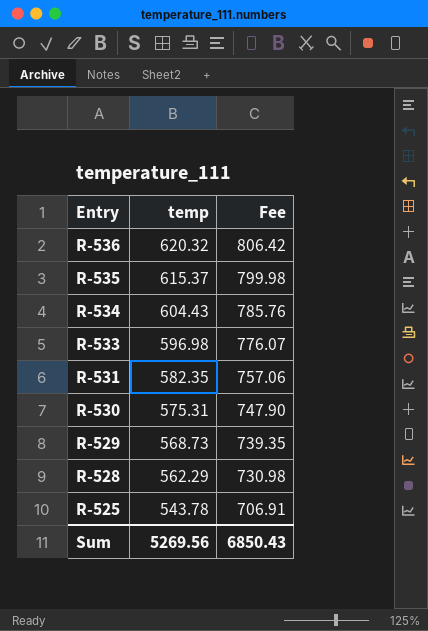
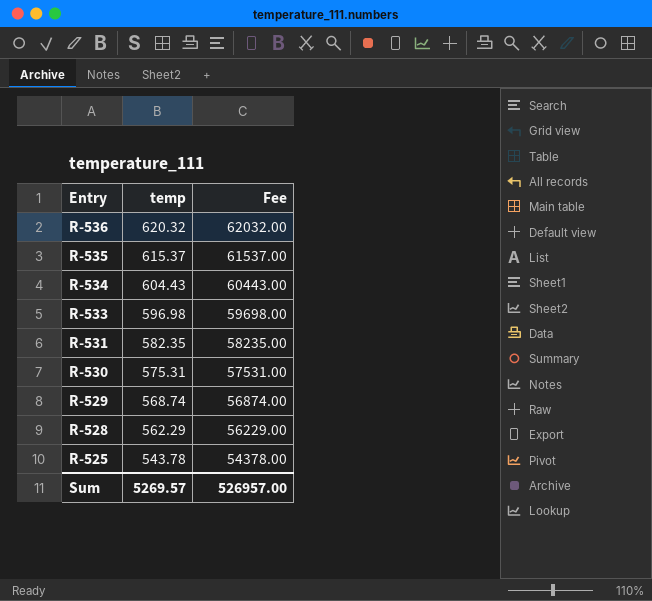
column Fee | formula: [temp] * 1.3 -> [temp] * 100
R-529 | temp: 568.73 -> 568.74
Sum | temp: 5269.56 -> 5269.57
Sum | Fee: 6850.43 -> 526957.00

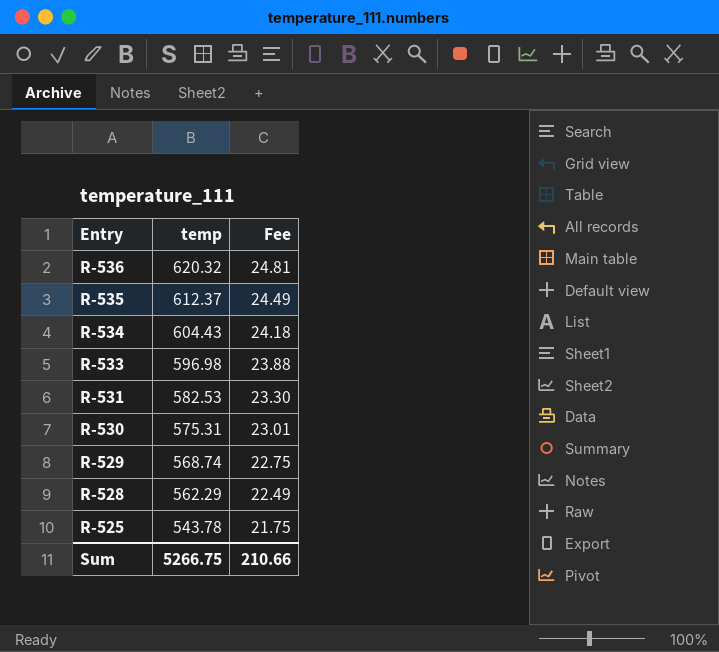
column Fee | formula: [temp] * 100 -> [temp] * 0.04
R-535 | temp: 615.37 -> 612.37
R-531 | temp: 582.35 -> 582.53
Sum | temp: 5269.57 -> 5266.75
Sum | Fee: 526957.00 -> 210.66

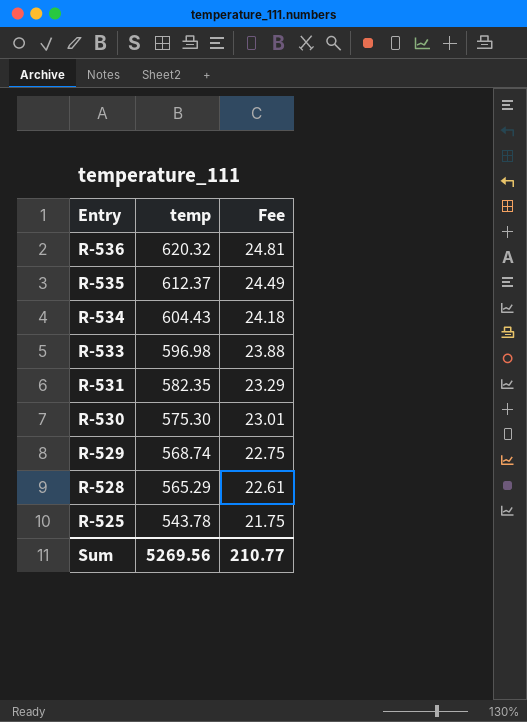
R-531 | temp: 582.53 -> 582.35
R-531 | Fee: 23.30 -> 23.29
R-530 | temp: 575.31 -> 575.30
R-528 | temp: 562.29 -> 565.29
R-528 | Fee: 22.49 -> 22.61
Sum | temp: 5266.75 -> 5269.56
Sum | Fee: 210.66 -> 210.77

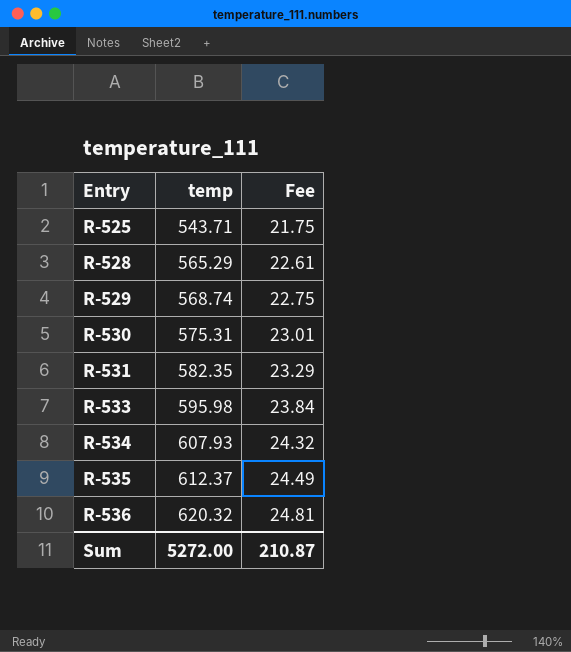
row order: Entry descending -> Entry ascending
R-525 | temp: 543.78 -> 543.71
R-530 | temp: 575.30 -> 575.31
R-533 | temp: 596.98 -> 595.98
R-533 | Fee: 23.88 -> 23.84
R-534 | temp: 604.43 -> 607.93
R-534 | Fee: 24.18 -> 24.32
Sum | temp: 5269.56 -> 5272.00
Sum | Fee: 210.77 -> 210.87

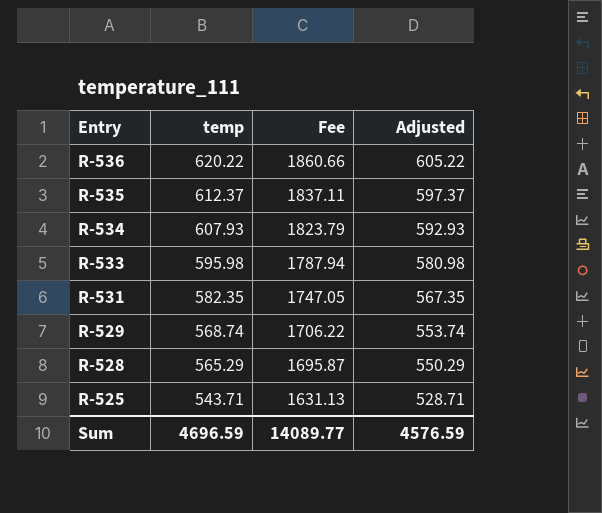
row order: Entry ascending -> Entry descending
column Fee | formula: [temp] * 0.04 -> [temp] * 3
column Adjusted | formula: none -> [temp] - 15
row R-530: 575.31 | 23.01 -> none
R-536 | temp: 620.32 -> 620.22
Sum | temp: 5272.00 -> 4696.59
Sum | Fee: 210.87 -> 14089.77

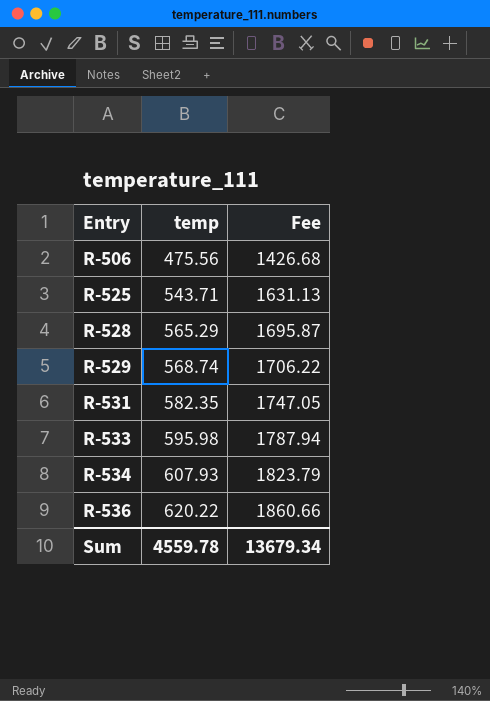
row order: Entry descending -> Entry ascending
column Adjusted | formula: [temp] - 15 -> none
row R-535: 612.37 | 1837.11 | 597.37 -> none
row R-506: none -> 475.56 | 1426.68
Sum | temp: 4696.59 -> 4559.78
Sum | Fee: 14089.77 -> 13679.34

